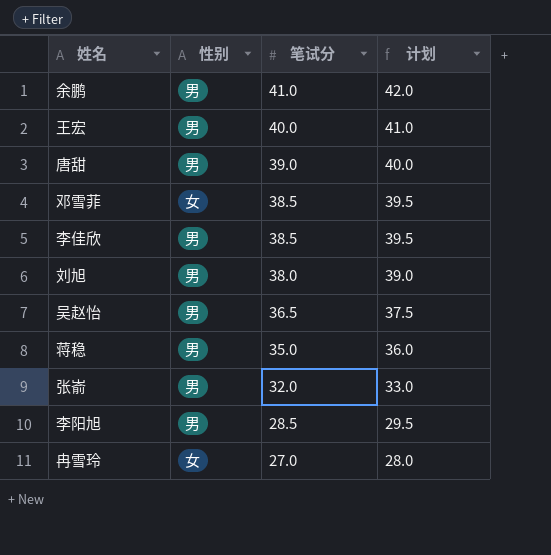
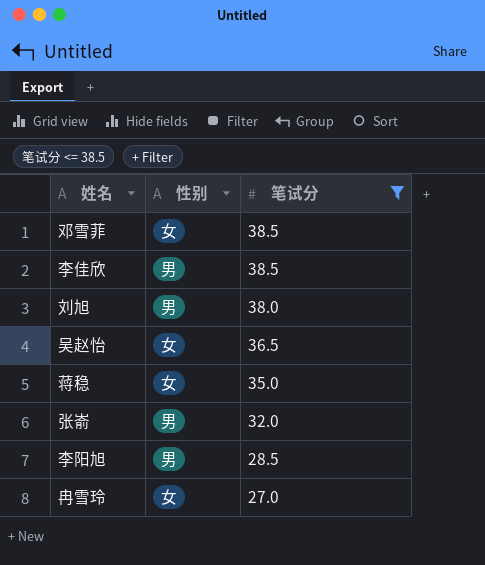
filter: none -> 笔试分 <= 38.5
column 计划 | formula: [笔试分] + 1 -> none
吴赵怡 | 性别: 男 -> 女
蒋稳 | 性别: 男 -> 女

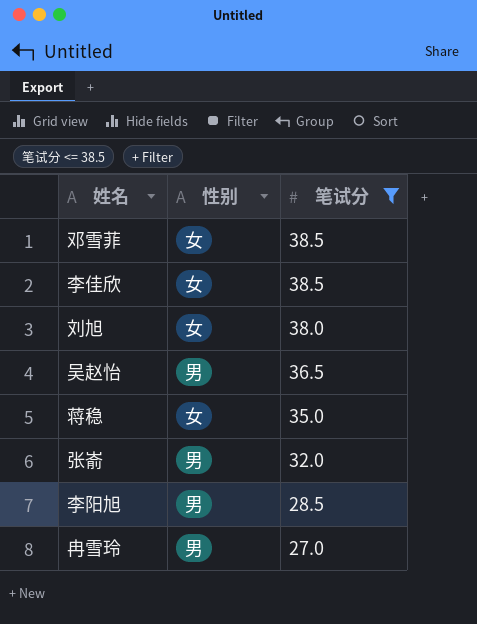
李佳欣 | 性别: 男 -> 女
刘旭 | 性别: 男 -> 女
吴赵怡 | 性别: 女 -> 男
冉雪玲 | 性别: 女 -> 男

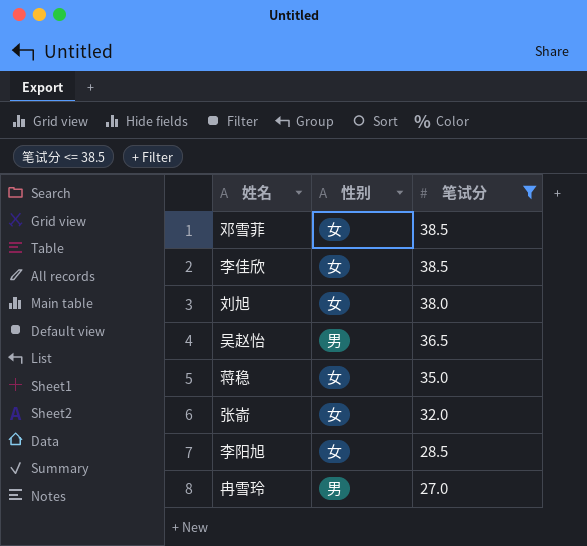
张嵛 | 性别: 男 -> 女
李阳旭 | 性别: 男 -> 女

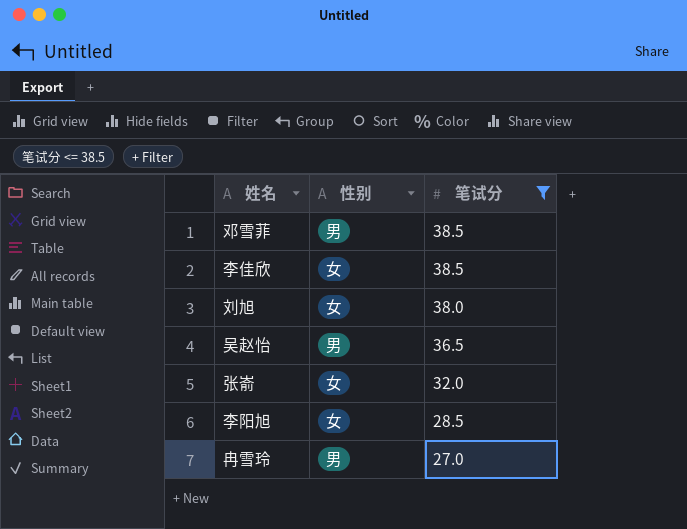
row 蒋稳: 女 | 35.0 -> none
邓雪菲 | 性别: 女 -> 男

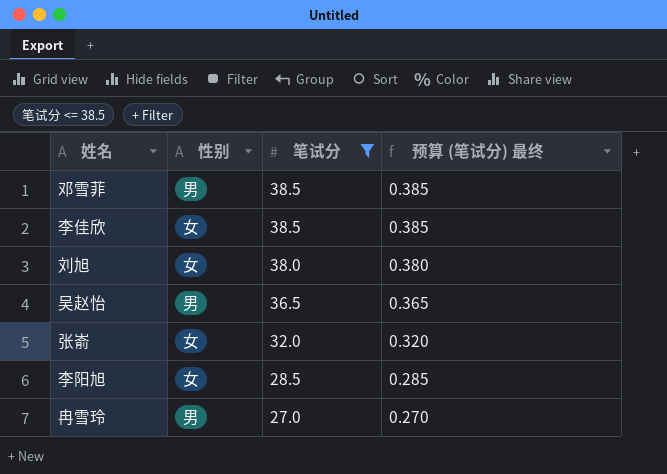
column 预算 (笔试分) 最终 | formula: none -> [笔试分] * 0.01

